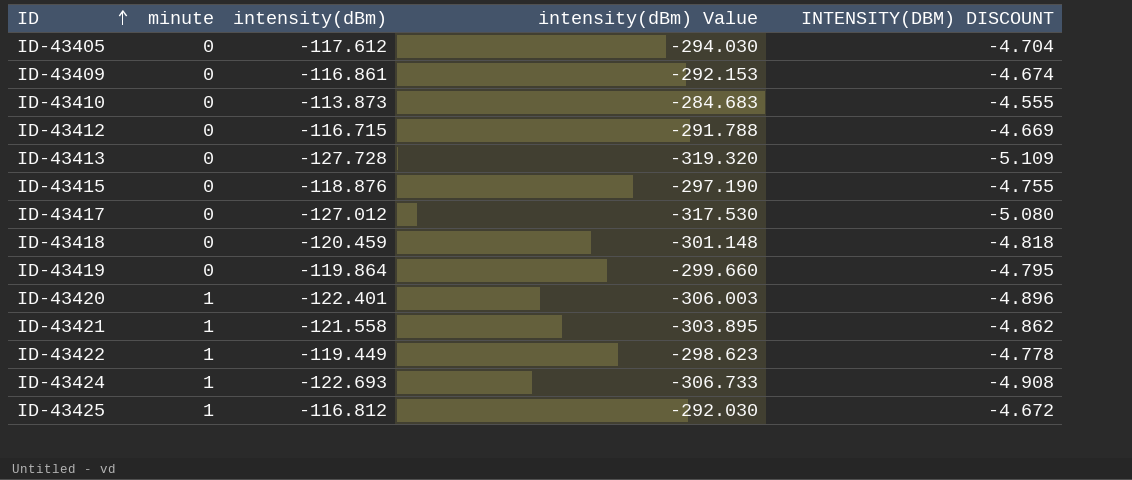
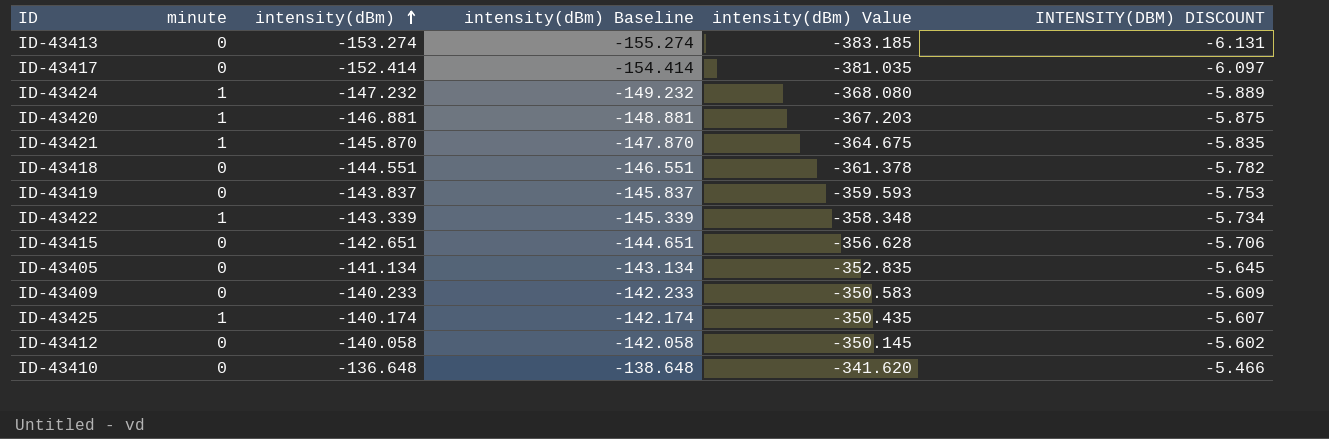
row order: ID ascending -> intensity(dBm) ascending
column intensity(dBm) Baseline | formula: none -> [intensity(dBm)] - 2
ID-43413 | intensity(dBm): -127.728 -> -153.274
ID-43413 | intensity(dBm) Value: -319.320 -> -383.185
ID-43413 | INTENSITY(DBM) DISCOUNT: -5.109 -> -6.131
ID-43417 | intensity(dBm): -127.012 -> -152.414
ID-43417 | intensity(dBm) Value: -317.530 -> -381.035
ID-43417 | INTENSITY(DBM) DISCOUNT: -5.080 -> -6.097
ID-43424 | intensity(dBm): -122.693 -> -147.232
ID-43424 | intensity(dBm) Value: -306.733 -> -368.080
ID-43424 | INTENSITY(DBM) DISCOUNT: -4.908 -> -5.889
ID-43420 | intensity(dBm): -122.401 -> -146.881
ID-43420 | intensity(dBm) Value: -306.003 -> -367.203
ID-43420 | INTENSITY(DBM) DISCOUNT: -4.896 -> -5.875
ID-43421 | intensity(dBm): -121.558 -> -145.870
ID-43421 | intensity(dBm) Value: -303.895 -> -364.675
ID-43421 | INTENSITY(DBM) DISCOUNT: -4.862 -> -5.835
ID-43418 | intensity(dBm): -120.459 -> -144.551
ID-43418 | intensity(dBm) Value: -301.148 -> -361.378
ID-43418 | INTENSITY(DBM) DISCOUNT: -4.818 -> -5.782
ID-43419 | intensity(dBm): -119.864 -> -143.837
ID-43419 | intensity(dBm) Value: -299.660 -> -359.593
ID-43419 | INTENSITY(DBM) DISCOUNT: -4.795 -> -5.753
ID-43422 | intensity(dBm): -119.449 -> -143.339
ID-43422 | intensity(dBm) Value: -298.623 -> -358.348
ID-43422 | INTENSITY(DBM) DISCOUNT: -4.778 -> -5.734
ID-43415 | intensity(dBm): -118.876 -> -142.651
ID-43415 | intensity(dBm) Value: -297.190 -> -356.628
ID-43415 | INTENSITY(DBM) DISCOUNT: -4.755 -> -5.706
ID-43405 | intensity(dBm): -117.612 -> -141.134
ID-43405 | intensity(dBm) Value: -294.030 -> -352.835
ID-43405 | INTENSITY(DBM) DISCOUNT: -4.704 -> -5.645
ID-43409 | intensity(dBm): -116.861 -> -140.233
ID-43409 | intensity(dBm) Value: -292.153 -> -350.583
ID-43409 | INTENSITY(DBM) DISCOUNT: -4.674 -> -5.609
ID-43425 | intensity(dBm): -116.812 -> -140.174
ID-43425 | intensity(dBm) Value: -292.030 -> -350.435
ID-43425 | INTENSITY(DBM) DISCOUNT: -4.672 -> -5.607
ID-43412 | intensity(dBm): -116.715 -> -140.058
ID-43412 | intensity(dBm) Value: -291.788 -> -350.145
ID-43412 | INTENSITY(DBM) DISCOUNT: -4.669 -> -5.602
ID-43410 | intensity(dBm): -113.873 -> -136.648
ID-43410 | intensity(dBm) Value: -284.683 -> -341.620
ID-43410 | INTENSITY(DBM) DISCOUNT: -4.555 -> -5.466

